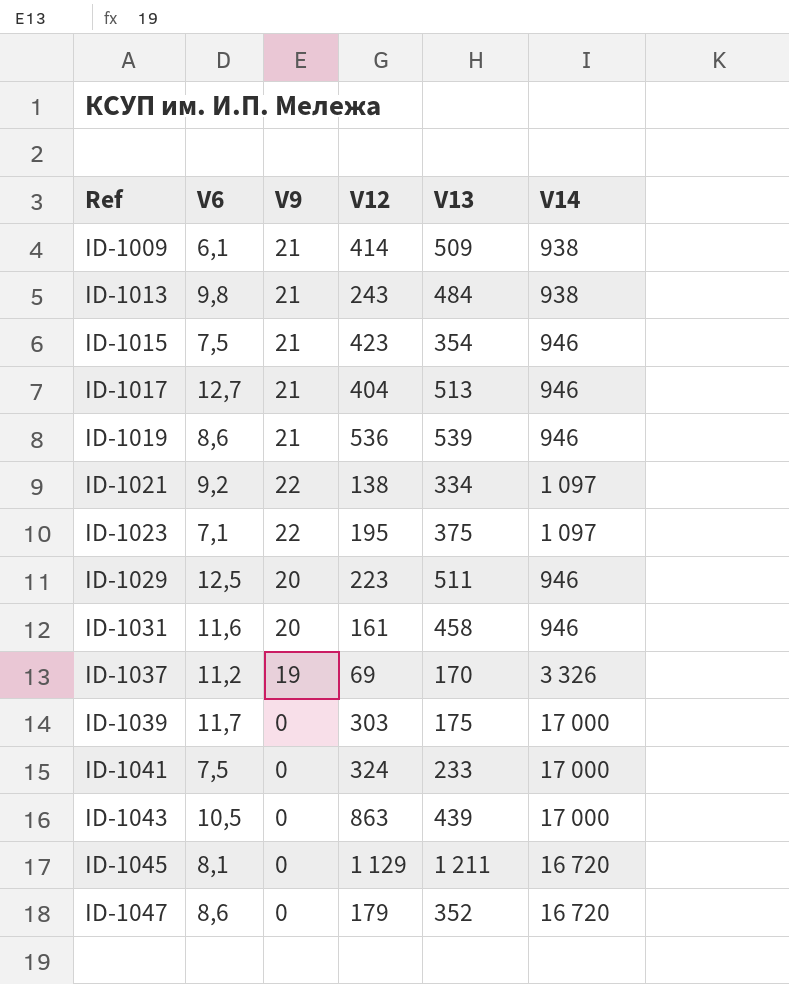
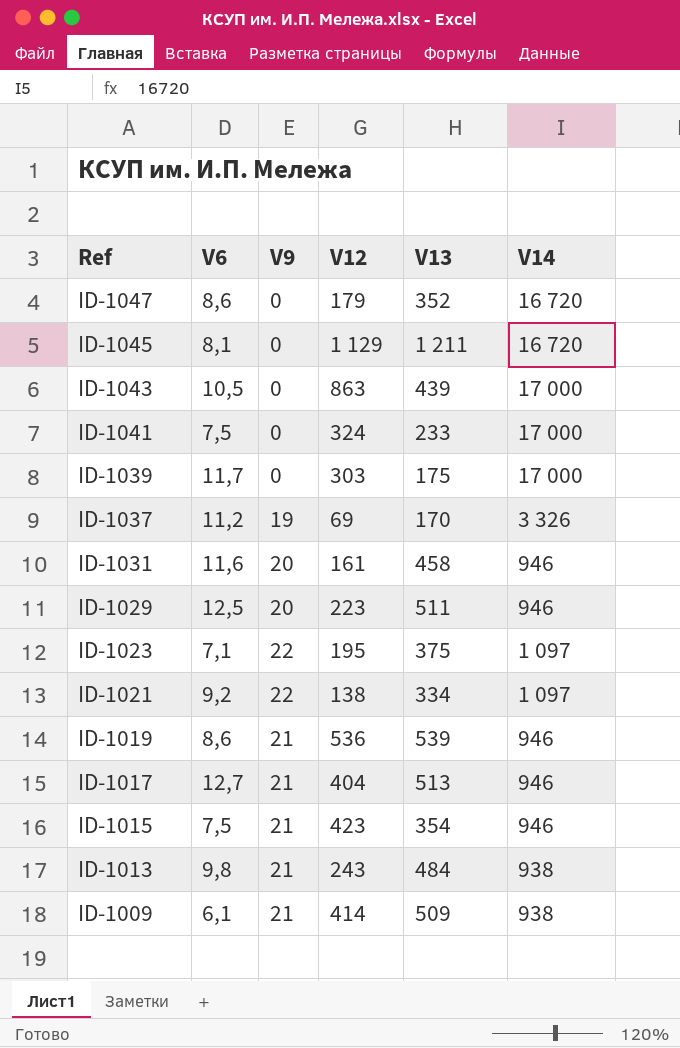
row order: Ref ascending -> Ref descending

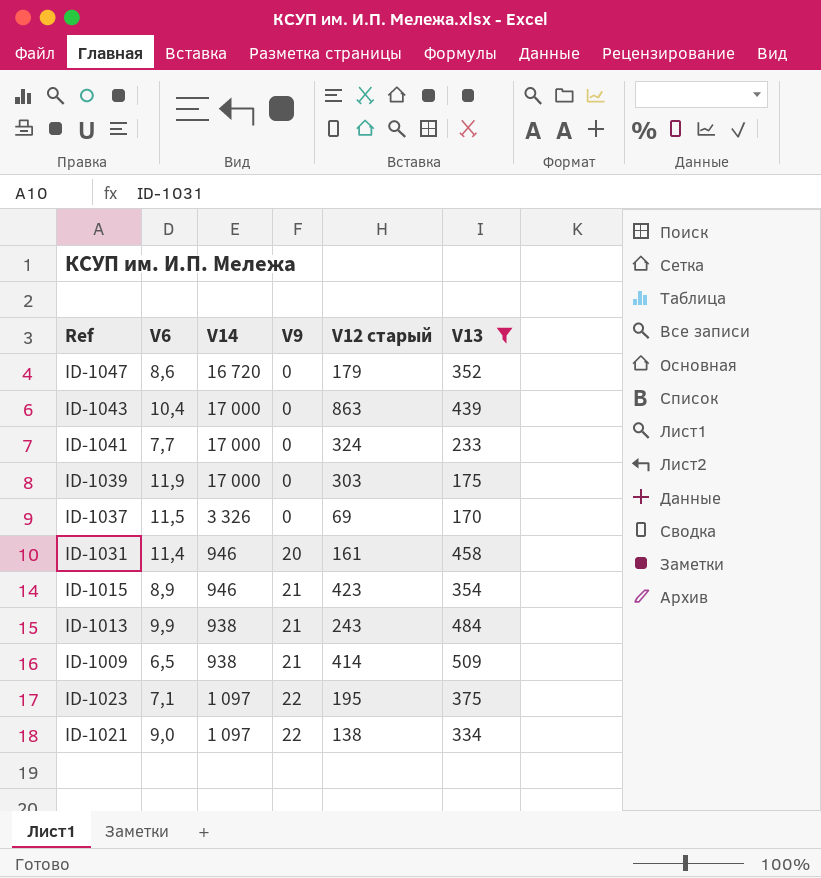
filter: none -> V13 <= 509
row order: Ref descending -> V9 ascending
column V14 | position: 6 -> 3
column name: V12 -> V12 старый
ID-1043 | V6: 10,5 -> 10,4
ID-1041 | V6: 7,5 -> 7,7
ID-1039 | V6: 11,7 -> 11,9
ID-1037 | V6: 11,2 -> 11,5
ID-1037 | V9: 19 -> 0
ID-1031 | V6: 11,6 -> 11,4
ID-1015 | V6: 7,5 -> 8,9
ID-1013 | V6: 9,8 -> 9,9
ID-1009 | V6: 6,1 -> 6,5
ID-1021 | V6: 9,2 -> 9,0

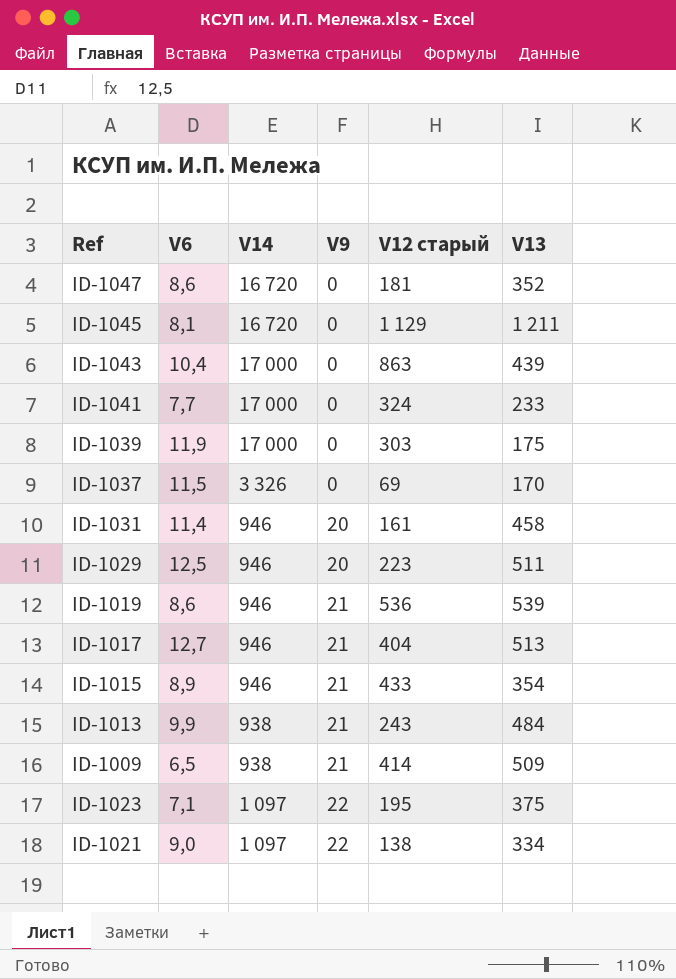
filter: V13 <= 509 -> none
ID-1047 | V12 старый: 179 -> 181
ID-1015 | V12 старый: 423 -> 433

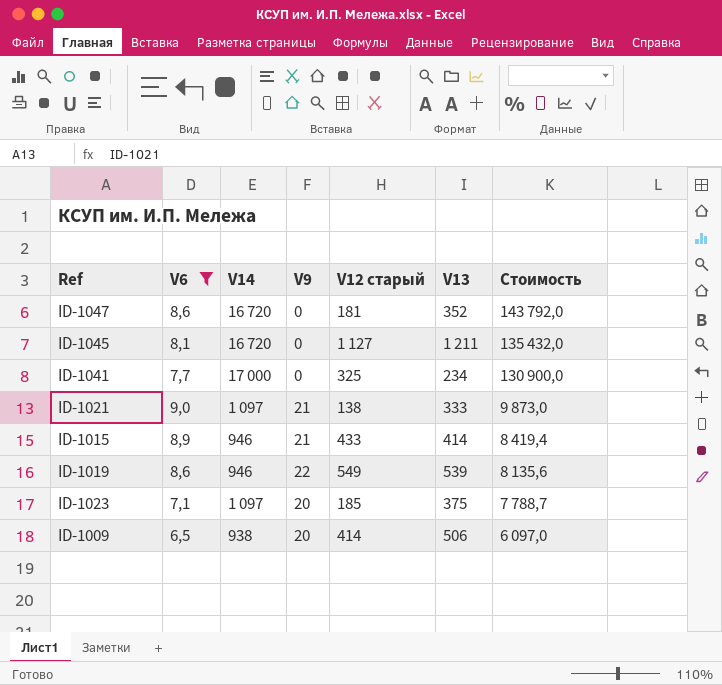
filter: none -> V6 <= 9,0
row order: V9 ascending -> Стоимость descending
column Стоимость | formula: none -> [V6] * [V14]
ID-1045 | V12 старый: 1 129 -> 1 127
ID-1041 | V12 старый: 324 -> 325
ID-1041 | V13: 233 -> 234
ID-1021 | V9: 22 -> 21
ID-1021 | V13: 334 -> 333
ID-1015 | V13: 354 -> 414
ID-1019 | V9: 21 -> 22
ID-1019 | V12 старый: 536 -> 549
ID-1023 | V9: 22 -> 20
ID-1023 | V12 старый: 195 -> 185
ID-1009 | V9: 21 -> 20
ID-1009 | V13: 509 -> 506

